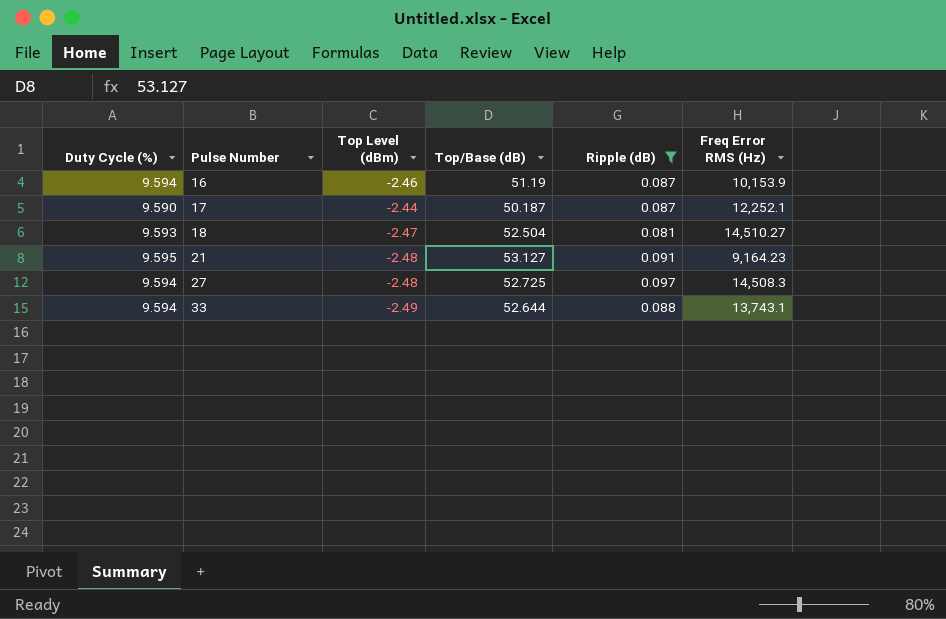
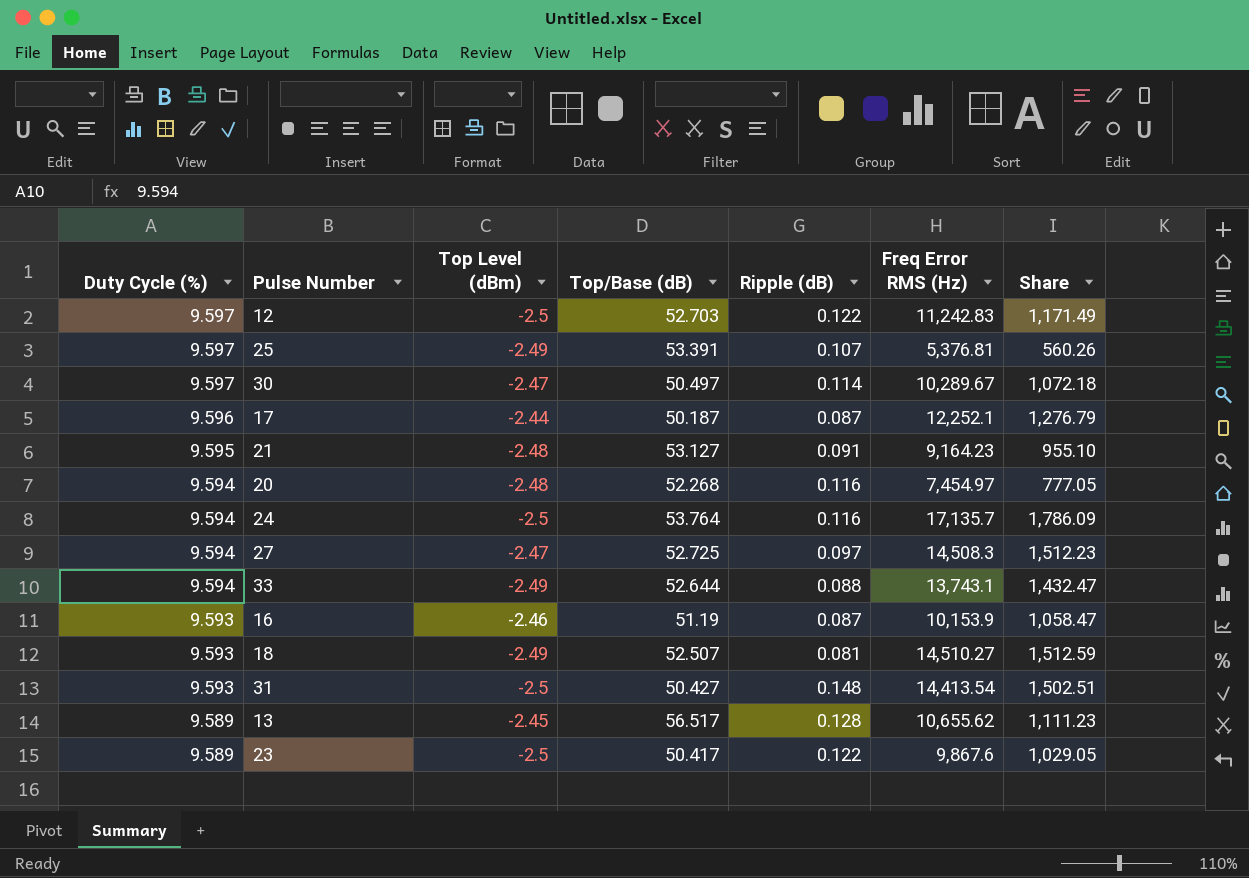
filter: Ripple (dB) <= 0.097 -> none
row order: Pulse Number ascending -> Duty Cycle (%) descending
column Share | formula: none -> [Freq Error RMS (Hz)] / [Duty Cycle (%)]
17 | Duty Cycle (%): 9.590 -> 9.596
27 | Top Level (dBm): -2.48 -> -2.47
16 | Duty Cycle (%): 9.594 -> 9.593
18 | Top Level (dBm): -2.47 -> -2.49
18 | Top/Base (dB): 52.504 -> 52.507

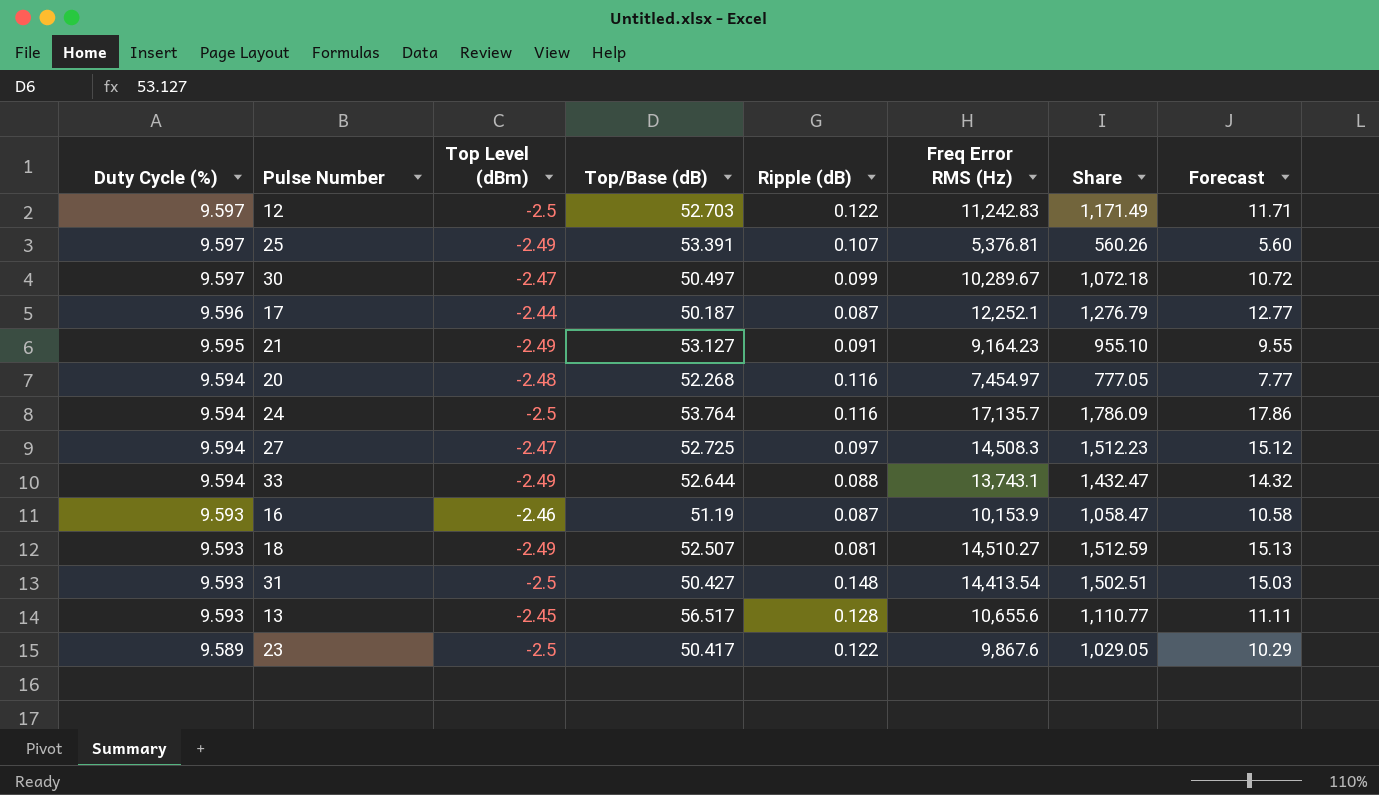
column Forecast | formula: none -> [Share] * 0.01
30 | Ripple (dB): 0.114 -> 0.099
21 | Top Level (dBm): -2.48 -> -2.49
13 | Duty Cycle (%): 9.589 -> 9.593
13 | Freq Error RMS (Hz): 10,655.62 -> 10,655.6
13 | Share: 1,111.23 -> 1,110.77

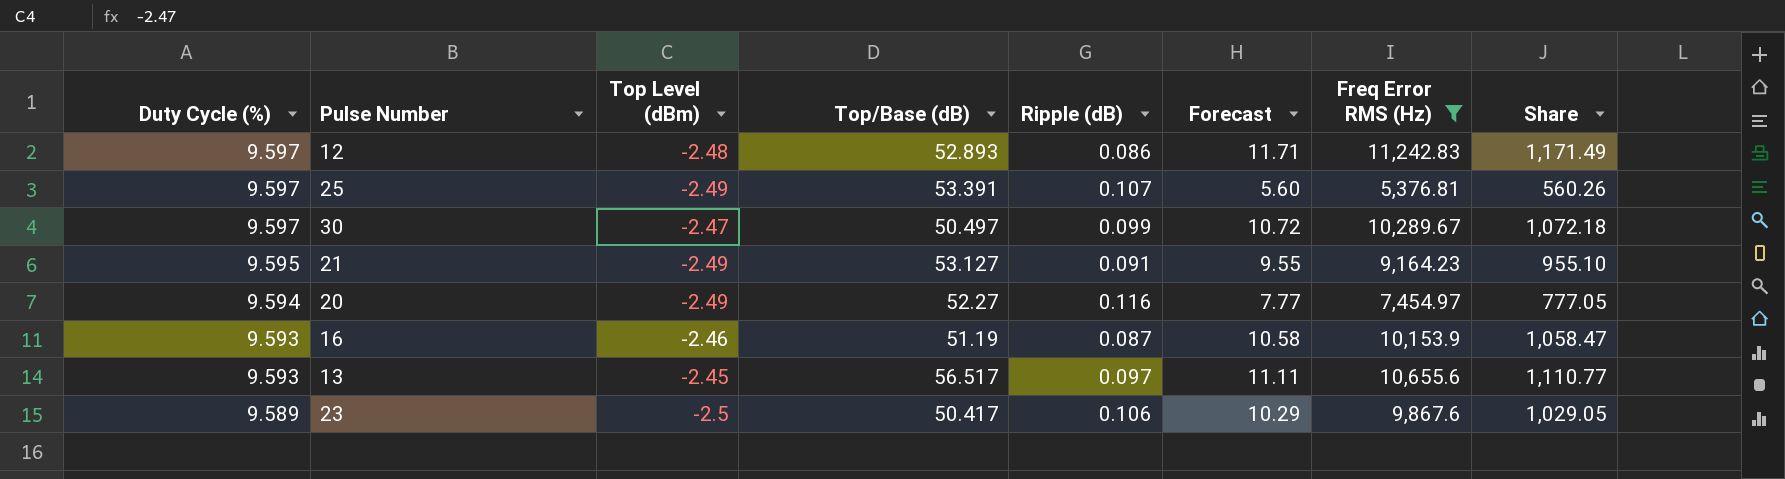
filter: none -> Freq Error RMS (Hz) <= 11,242.83
column Forecast | position: 8 -> 6
12 | Top Level (dBm): -2.5 -> -2.48
12 | Top/Base (dB): 52.703 -> 52.893
12 | Ripple (dB): 0.122 -> 0.086
20 | Top Level (dBm): -2.48 -> -2.49
20 | Top/Base (dB): 52.268 -> 52.27
13 | Ripple (dB): 0.128 -> 0.097
23 | Ripple (dB): 0.122 -> 0.106

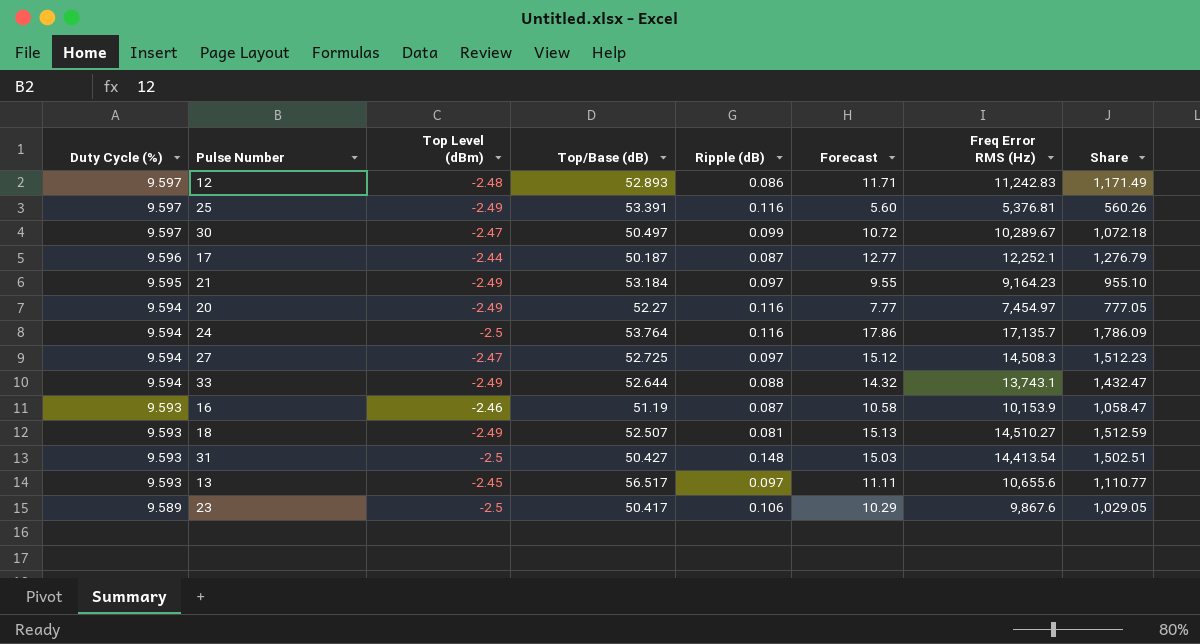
filter: Freq Error RMS (Hz) <= 11,242.83 -> none
25 | Ripple (dB): 0.107 -> 0.116
21 | Top/Base (dB): 53.127 -> 53.184
21 | Ripple (dB): 0.091 -> 0.097

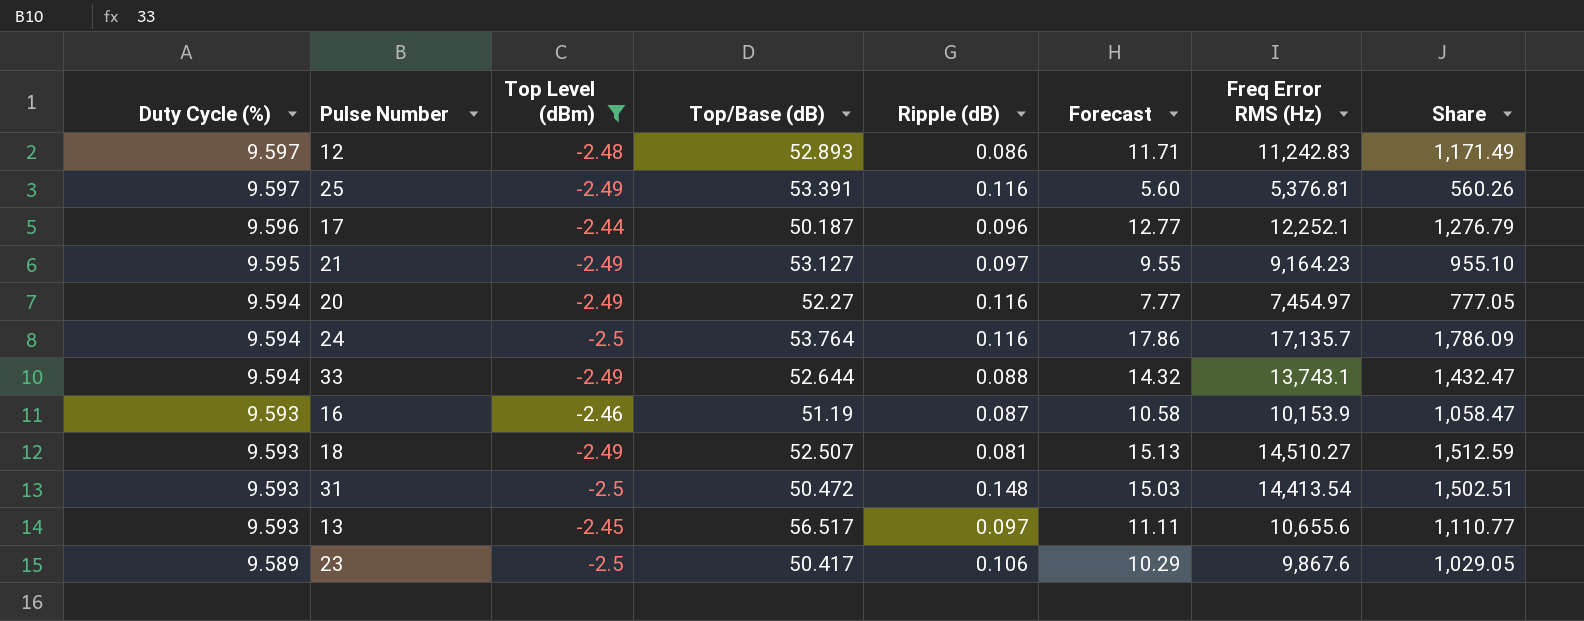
filter: none -> Top Level (dBm) != -2.47
17 | Ripple (dB): 0.087 -> 0.096
21 | Top/Base (dB): 53.184 -> 53.127
31 | Top/Base (dB): 50.427 -> 50.472

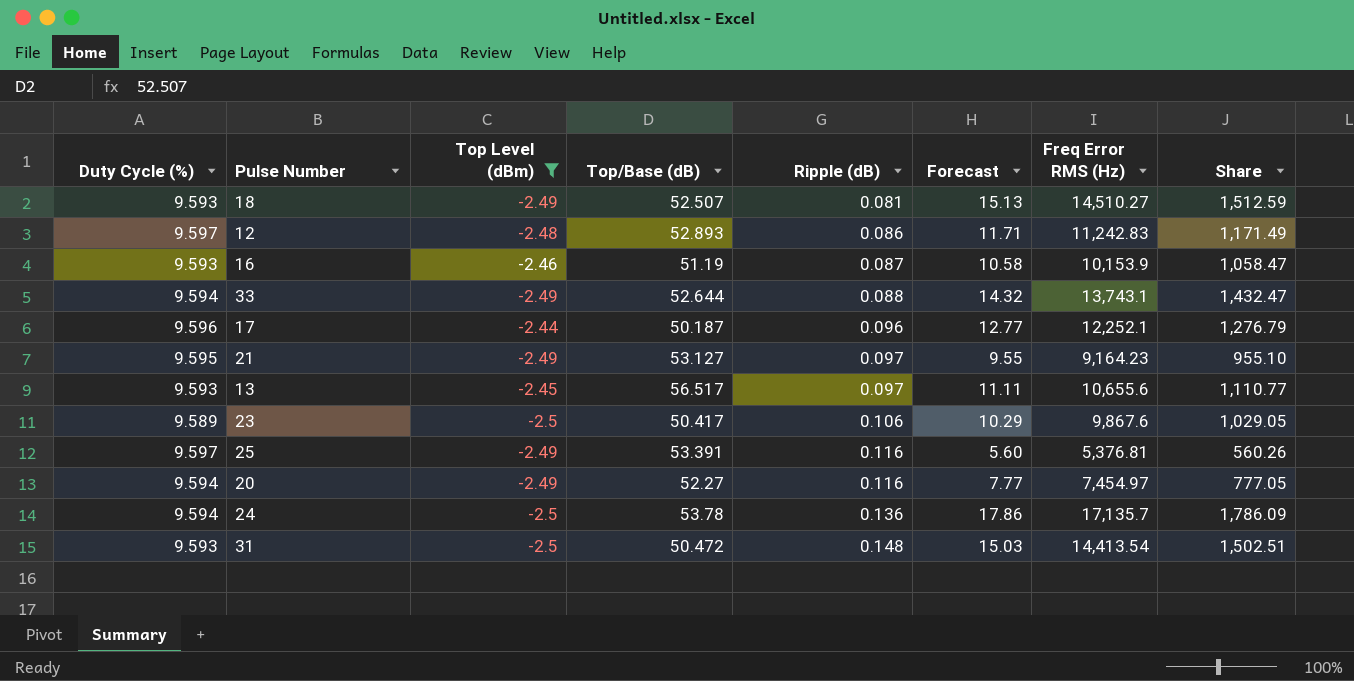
row order: Duty Cycle (%) descending -> Ripple (dB) ascending
24 | Top/Base (dB): 53.764 -> 53.78
24 | Ripple (dB): 0.116 -> 0.136

